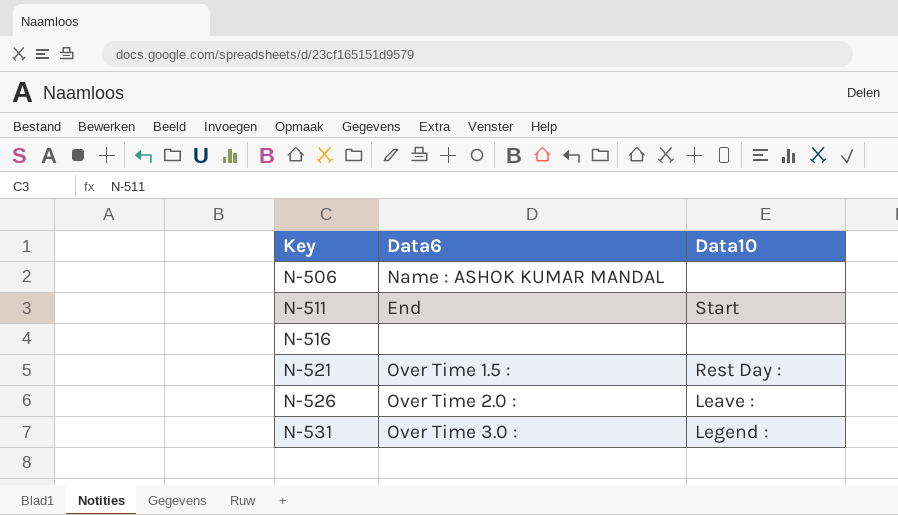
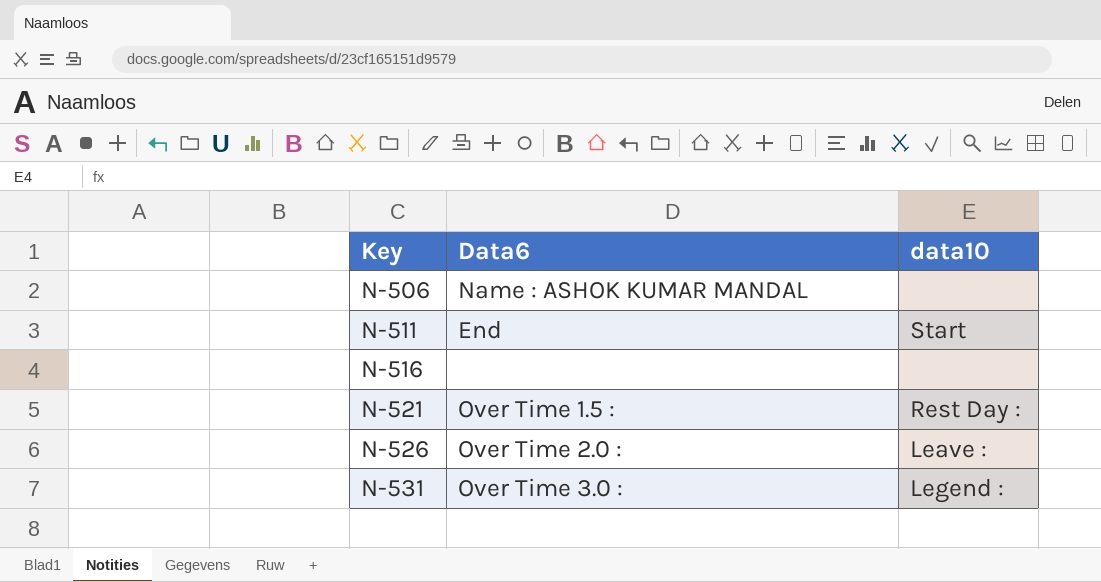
column name: Data10 -> data10

